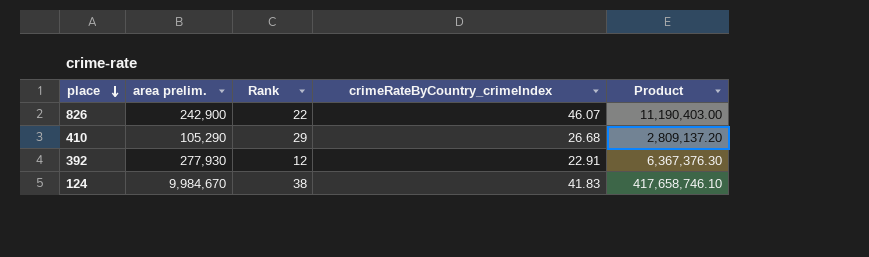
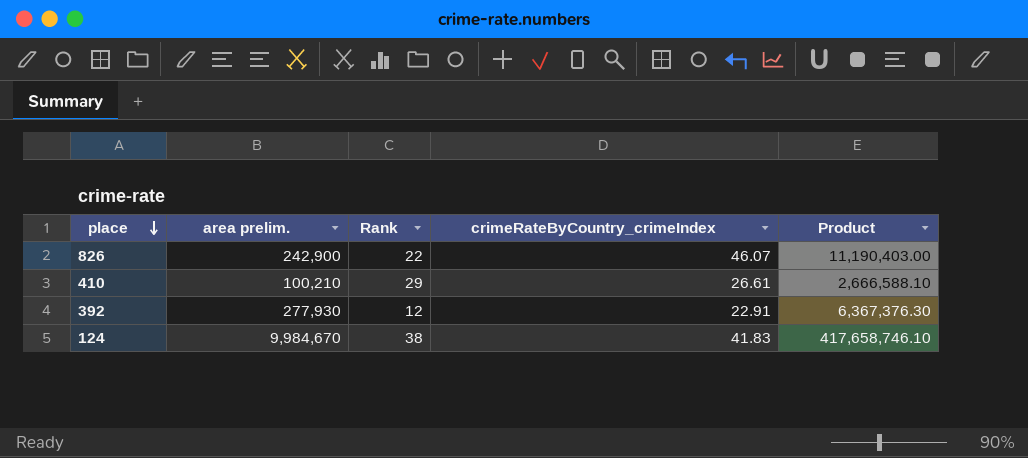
410 | area prelim.: 105,290 -> 100,210
410 | crimeRateByCountry_crimeIndex: 26.68 -> 26.61
410 | Product: 2,809,137.20 -> 2,666,588.10

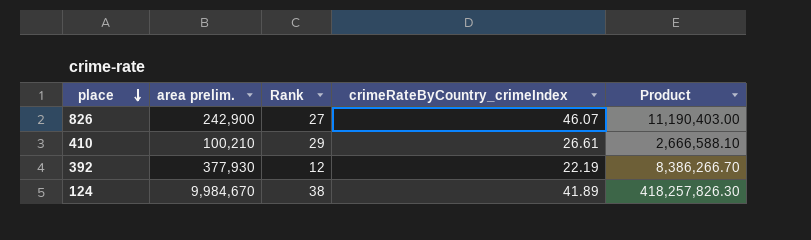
826 | Rank: 22 -> 27
392 | area prelim.: 277,930 -> 377,930
392 | crimeRateByCountry_crimeIndex: 22.91 -> 22.19
392 | Product: 6,367,376.30 -> 8,386,266.70
124 | crimeRateByCountry_crimeIndex: 41.83 -> 41.89
124 | Product: 417,658,746.10 -> 418,257,826.30

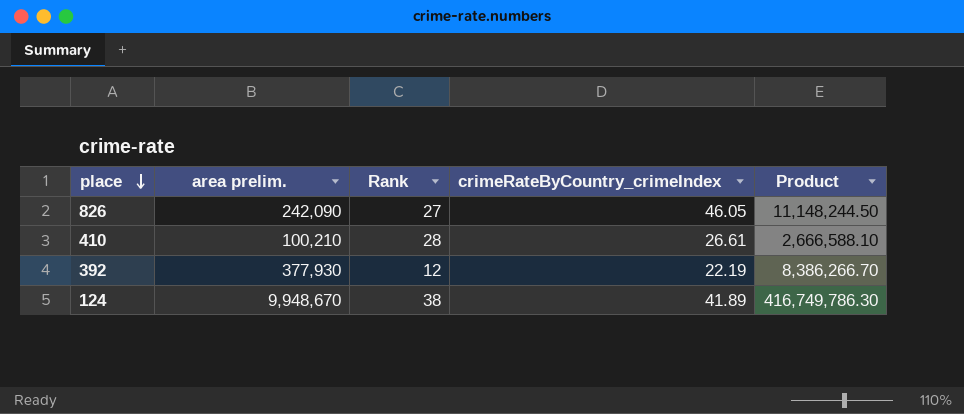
826 | area prelim.: 242,900 -> 242,090
826 | crimeRateByCountry_crimeIndex: 46.07 -> 46.05
826 | Product: 11,190,403.00 -> 11,148,244.50
410 | Rank: 29 -> 28
124 | area prelim.: 9,984,670 -> 9,948,670
124 | Product: 418,257,826.30 -> 416,749,786.30

